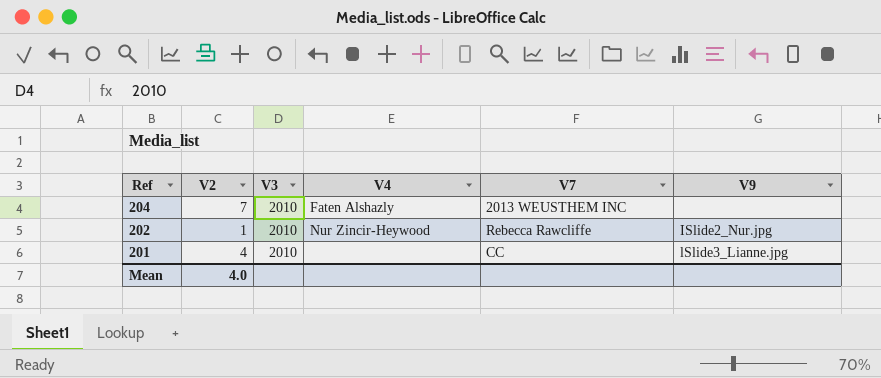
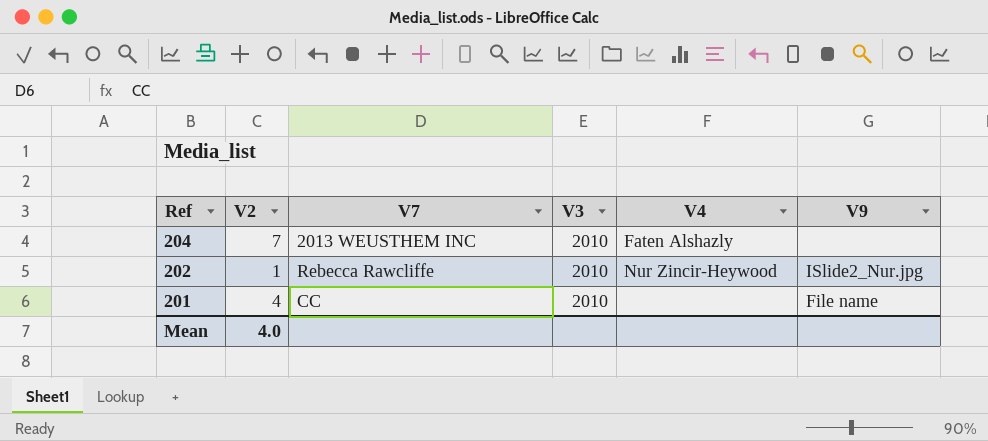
column V7 | position: 5 -> 3
201 | V9: lSlide3_Lianne.jpg -> File name

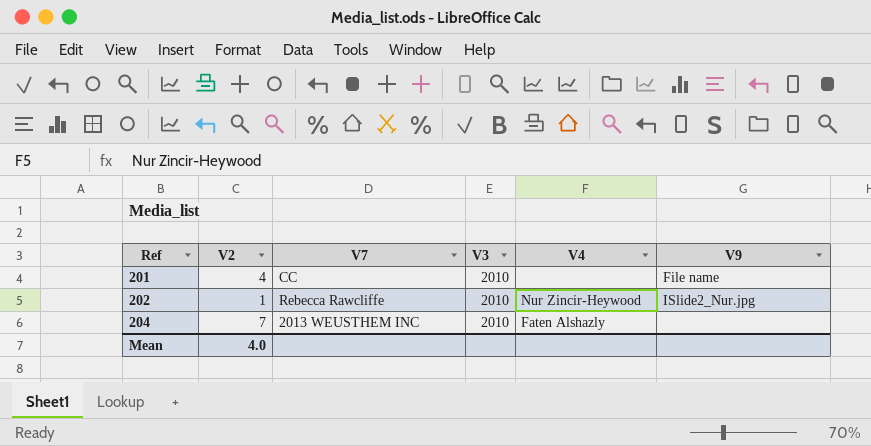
row order: Ref descending -> Ref ascending

